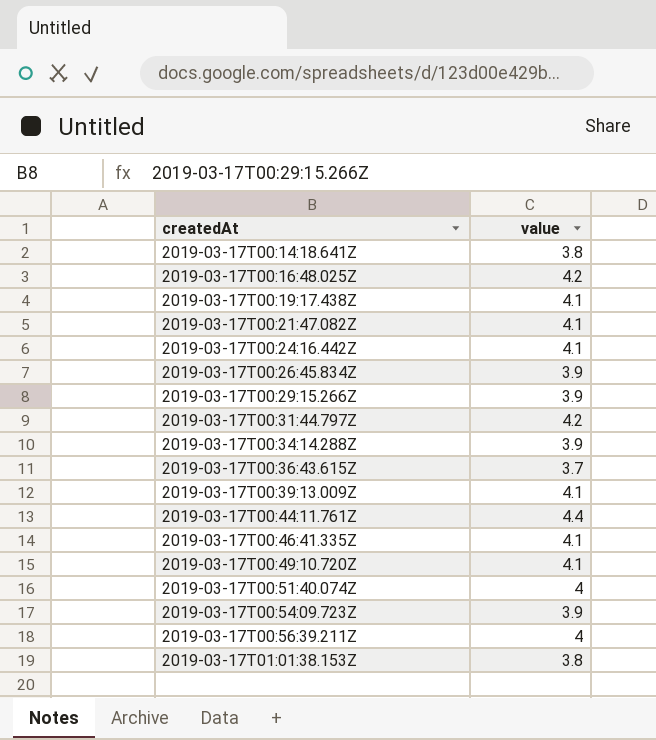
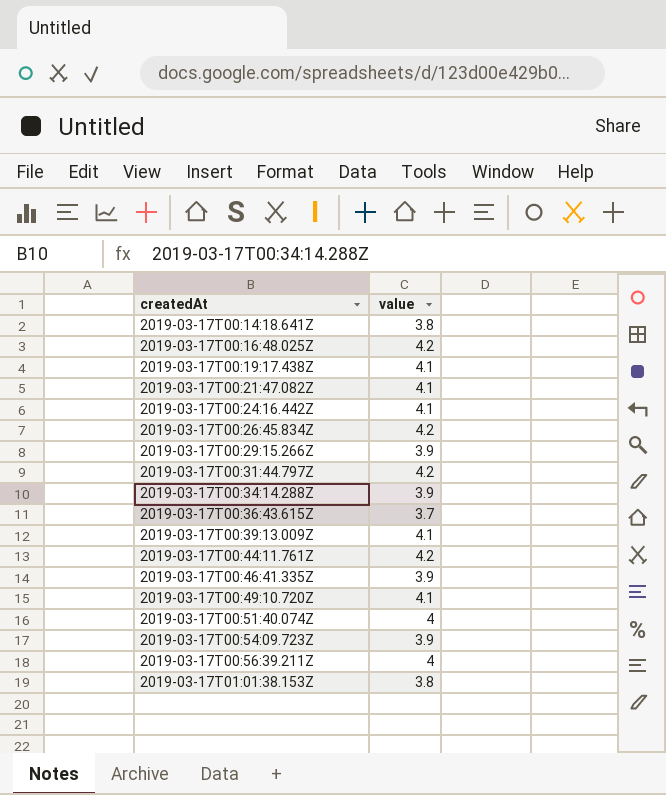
2019-03-17T00:26:45.834Z | value: 3.9 -> 4.2
2019-03-17T00:44:11.761Z | value: 4.4 -> 4.2
2019-03-17T00:46:41.335Z | value: 4.1 -> 3.9

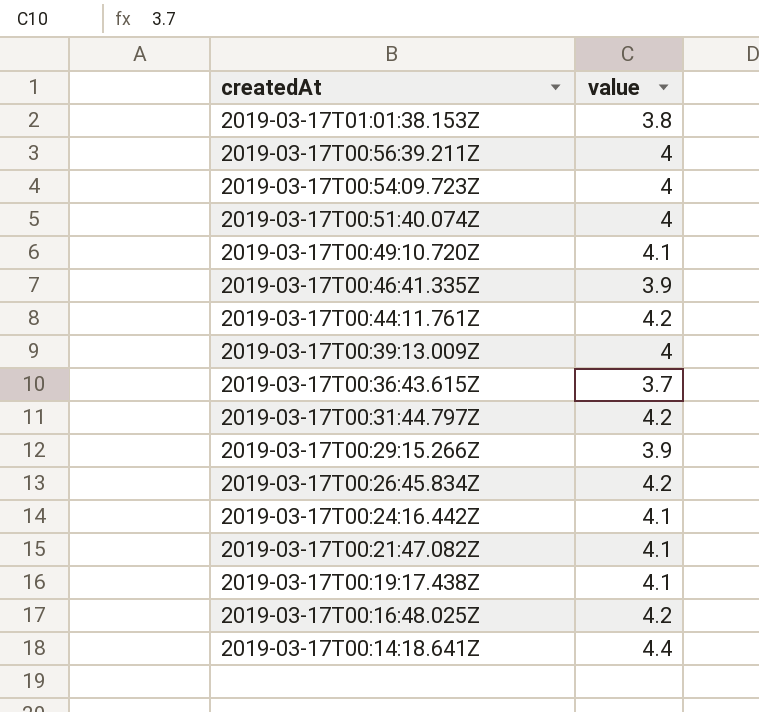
row order: createdAt ascending -> createdAt descending
row 2019-03-17T00:34:14.288Z: 3.9 -> none
2019-03-17T00:54:09.723Z | value: 3.9 -> 4
2019-03-17T00:39:13.009Z | value: 4.1 -> 4
2019-03-17T00:14:18.641Z | value: 3.8 -> 4.4

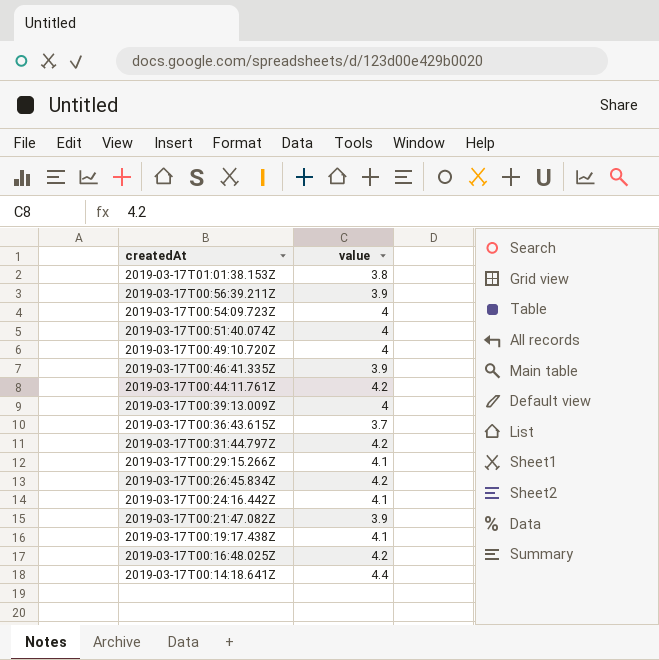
2019-03-17T00:56:39.211Z | value: 4 -> 3.9
2019-03-17T00:49:10.720Z | value: 4.1 -> 4
2019-03-17T00:29:15.266Z | value: 3.9 -> 4.1
2019-03-17T00:21:47.082Z | value: 4.1 -> 3.9

